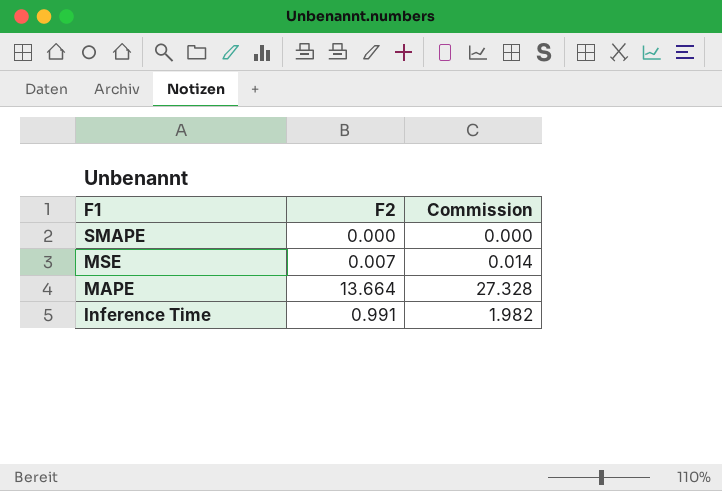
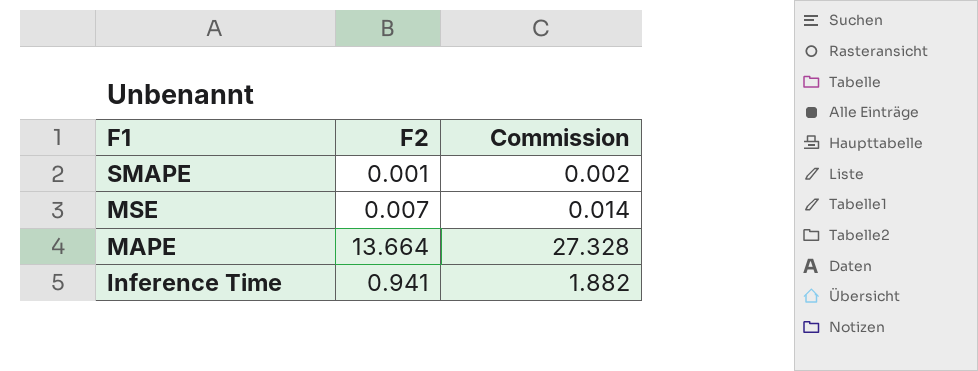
SMAPE | F2: 0.000 -> 0.001
SMAPE | Commission: 0.000 -> 0.002
Inference Time | F2: 0.991 -> 0.941
Inference Time | Commission: 1.982 -> 1.882

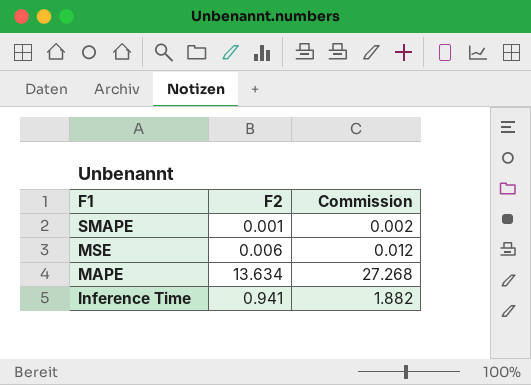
MSE | F2: 0.007 -> 0.006
MSE | Commission: 0.014 -> 0.012
MAPE | F2: 13.664 -> 13.634
MAPE | Commission: 27.328 -> 27.268

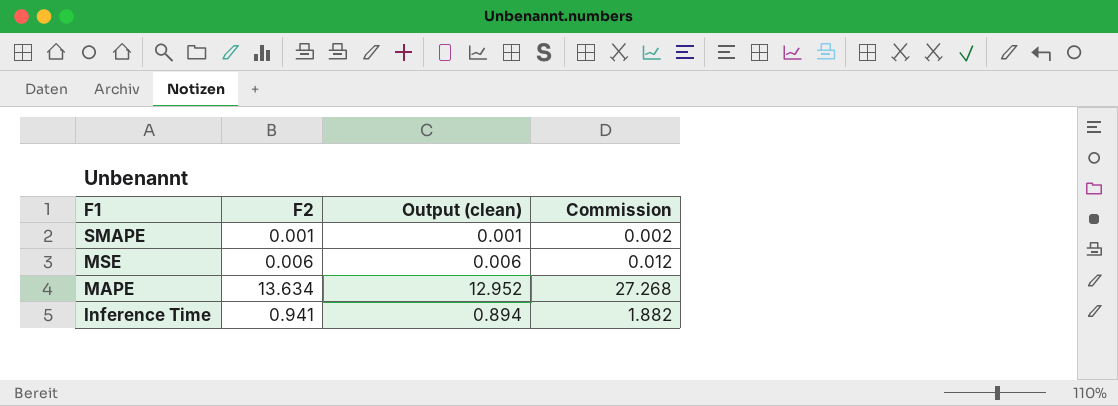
column Output (clean) | formula: none -> [F2] * 0.95

